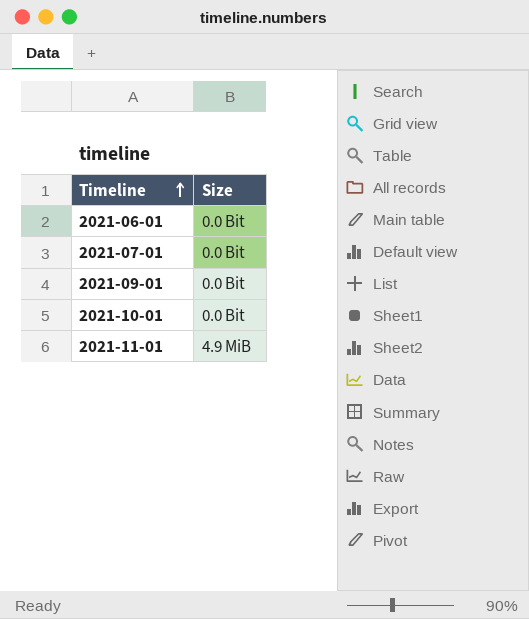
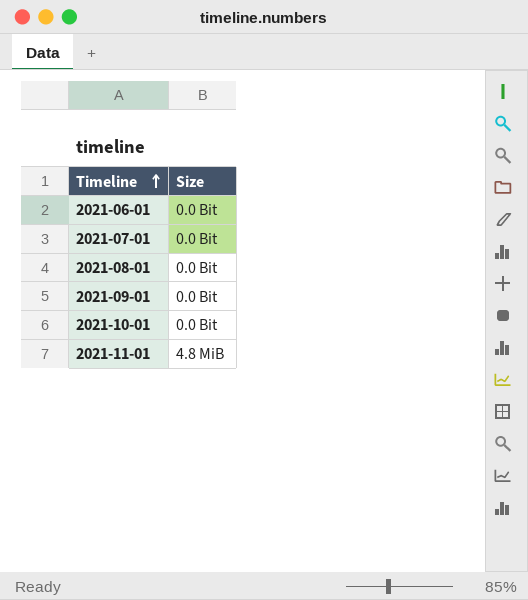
row 2021-08-01: none -> 0.0 Bit
2021-11-01 | Size: 4.9 MiB -> 4.8 MiB

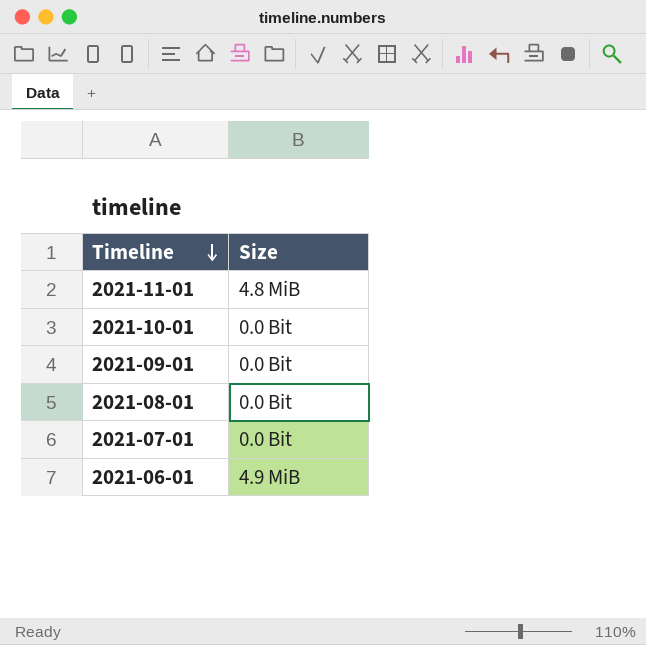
row order: Timeline ascending -> Timeline descending
2021-06-01 | Size: 0.0 Bit -> 4.9 MiB

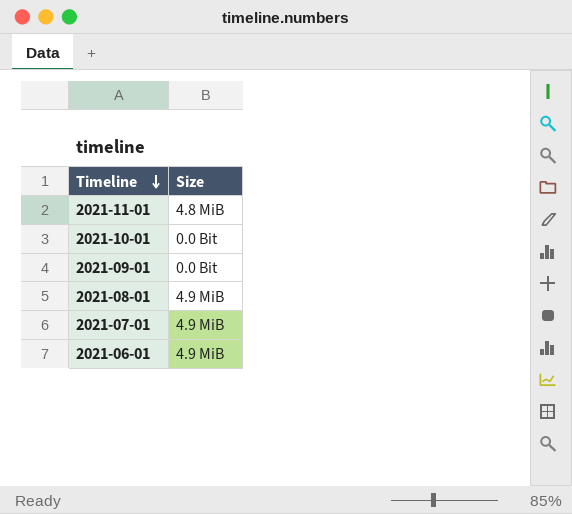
2021-08-01 | Size: 0.0 Bit -> 4.9 MiB
2021-07-01 | Size: 0.0 Bit -> 4.9 MiB

